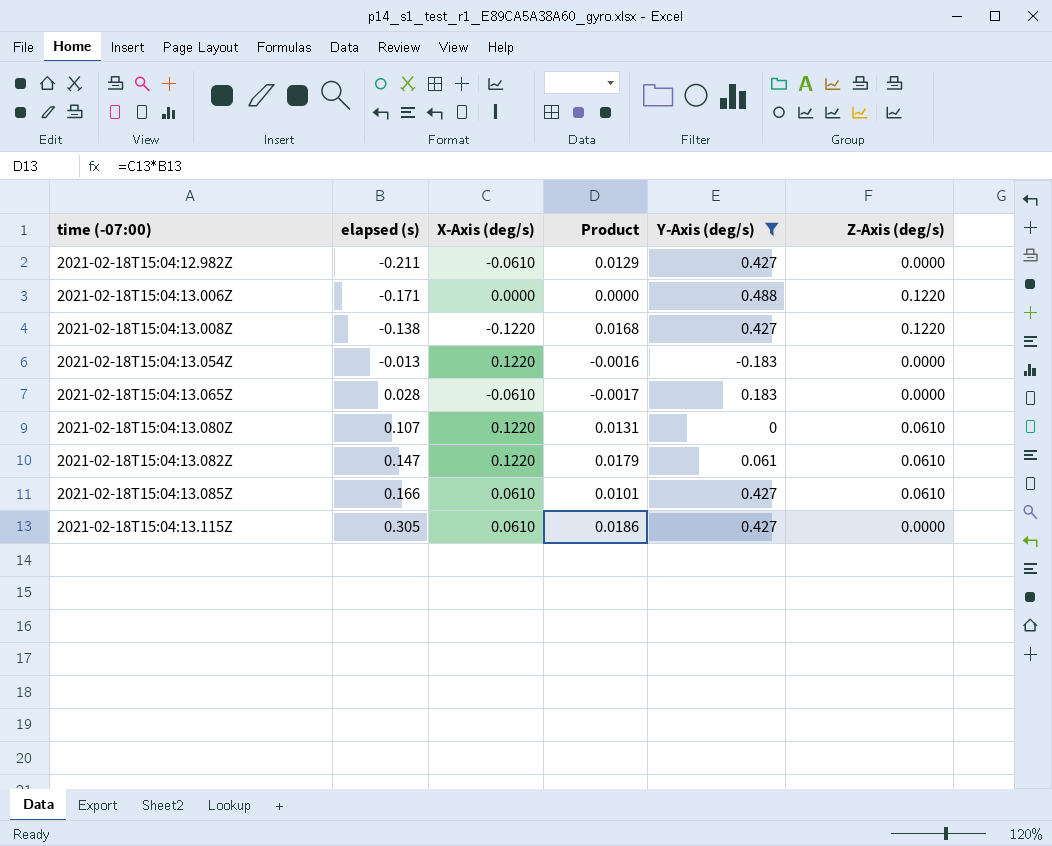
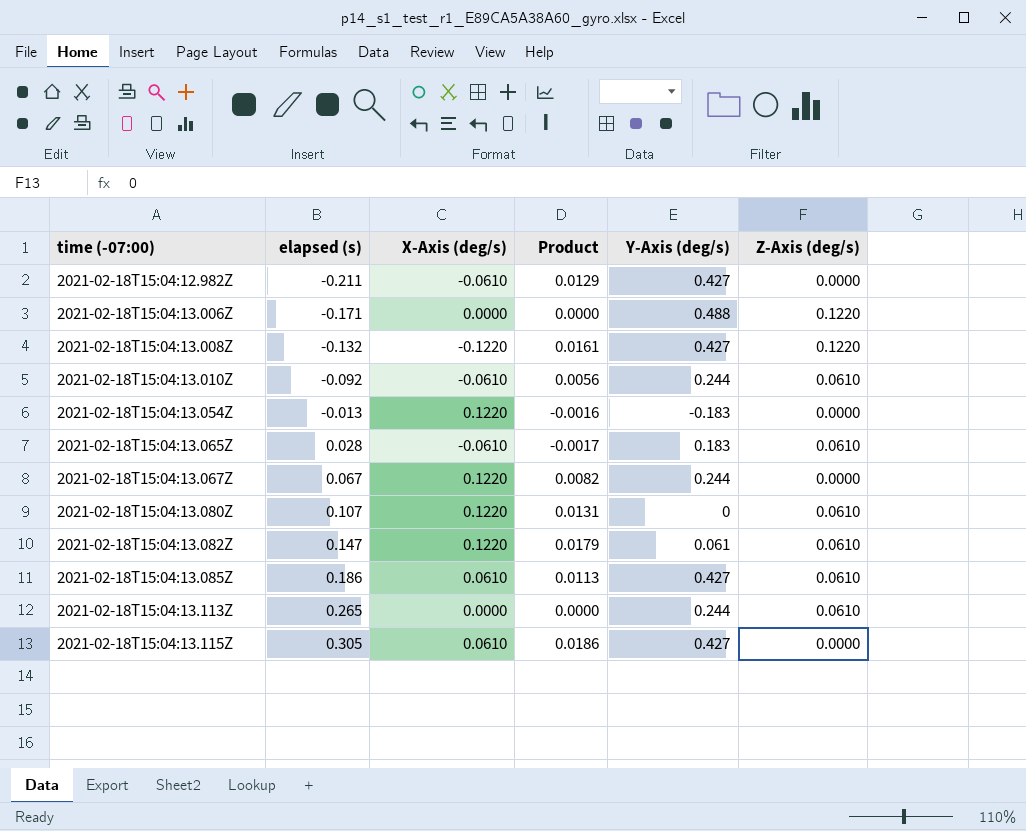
filter: Y-Axis (deg/s) != 0.244 -> none
2021-02-18T15:04:13.008Z | elapsed (s): -0.138 -> -0.132
2021-02-18T15:04:13.008Z | Product: 0.0168 -> 0.0161
2021-02-18T15:04:13.065Z | Z-Axis (deg/s): 0.0000 -> 0.0610
2021-02-18T15:04:13.085Z | elapsed (s): 0.166 -> 0.186
2021-02-18T15:04:13.085Z | Product: 0.0101 -> 0.0113

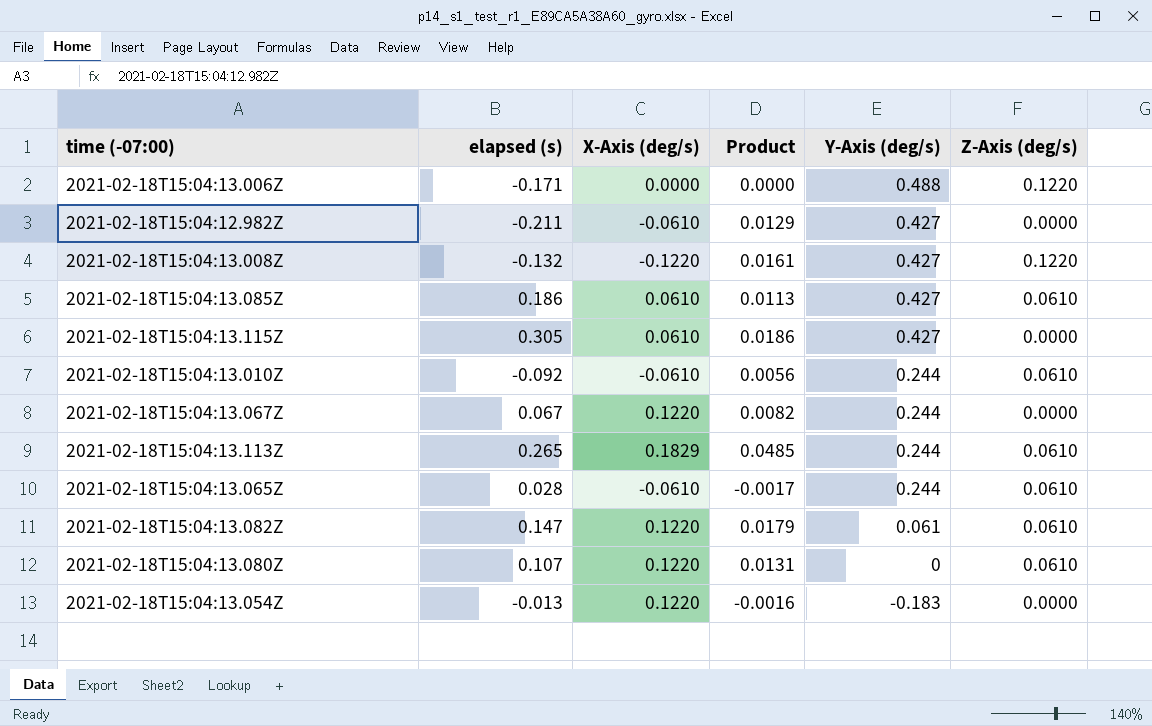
row order: time (-07:00) ascending -> Y-Axis (deg/s) descending
2021-02-18T15:04:13.113Z | X-Axis (deg/s): 0.0000 -> 0.1829
2021-02-18T15:04:13.113Z | Product: 0.0000 -> 0.0485
2021-02-18T15:04:13.065Z | Y-Axis (deg/s): 0.183 -> 0.244

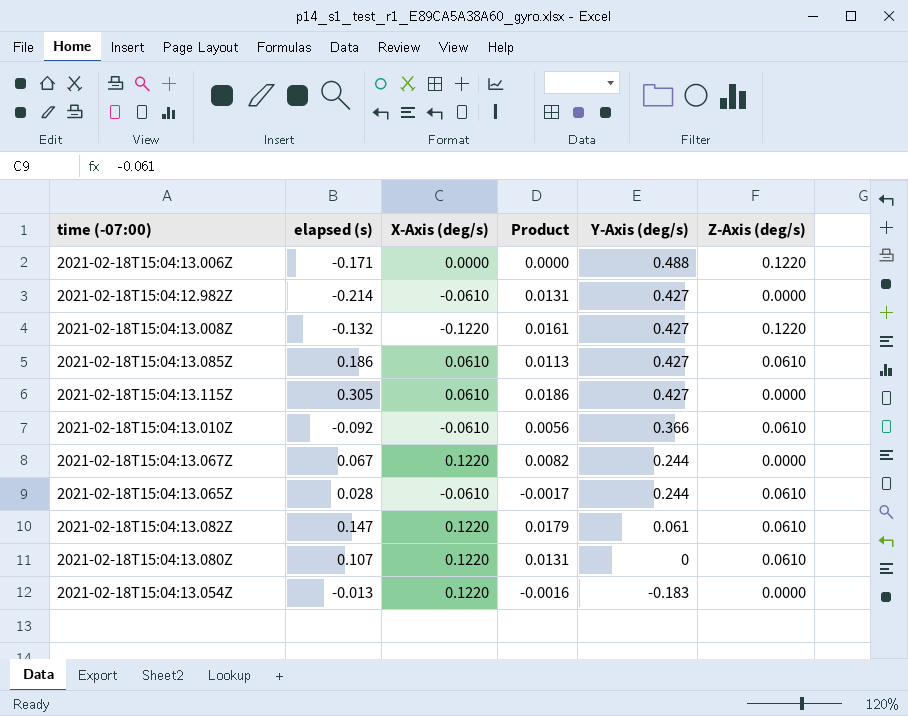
row 2021-02-18T15:04:13.113Z: 0.265 | 0.1829 | 0.0485 | 0.244 | 0.0610 -> none
2021-02-18T15:04:12.982Z | elapsed (s): -0.211 -> -0.214
2021-02-18T15:04:12.982Z | Product: 0.0129 -> 0.0131
2021-02-18T15:04:13.010Z | Y-Axis (deg/s): 0.244 -> 0.366

